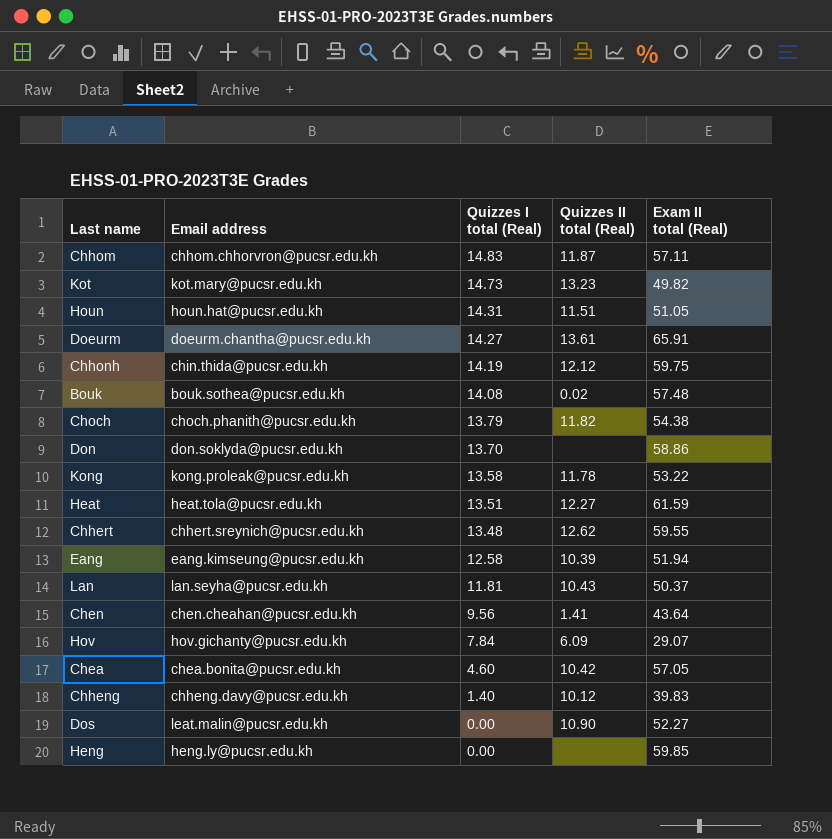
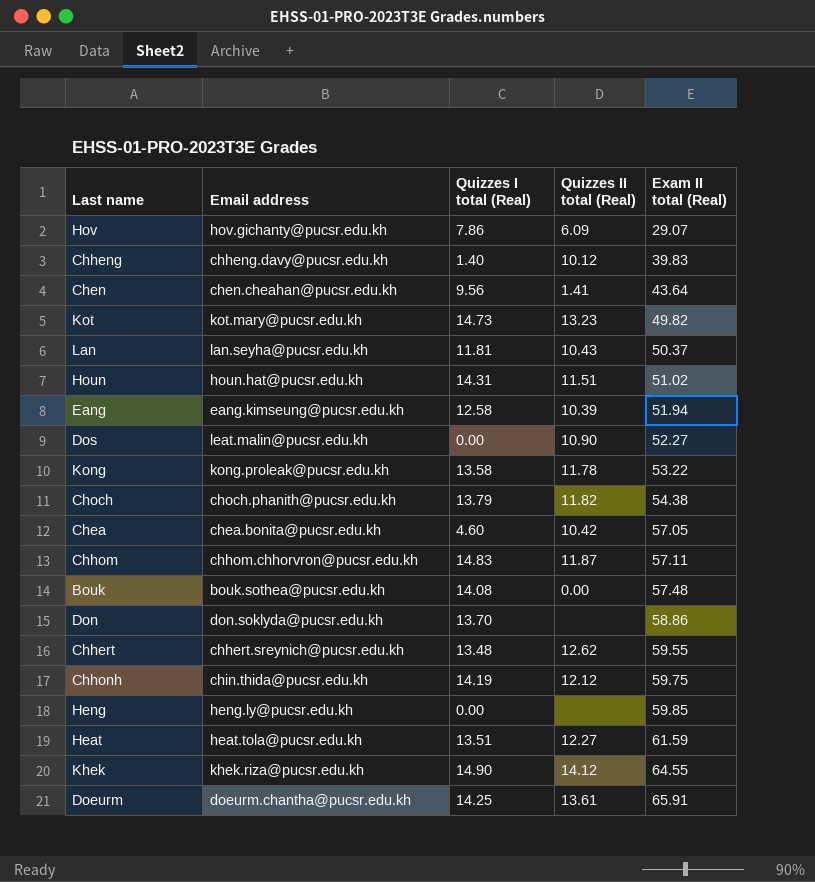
row order: Quizzes I total (Real) descending -> Exam II total (Real) ascending
Hov | Quizzes I total (Real): 7.84 -> 7.86
Houn | Exam II total (Real): 51.05 -> 51.02
Bouk | Quizzes II total (Real): 0.02 -> 0.00
row Khek: none -> khek.riza@pucsr.edu.kh | 14.90 | 14.12 | 64.55
Doeurm | Quizzes I total (Real): 14.27 -> 14.25

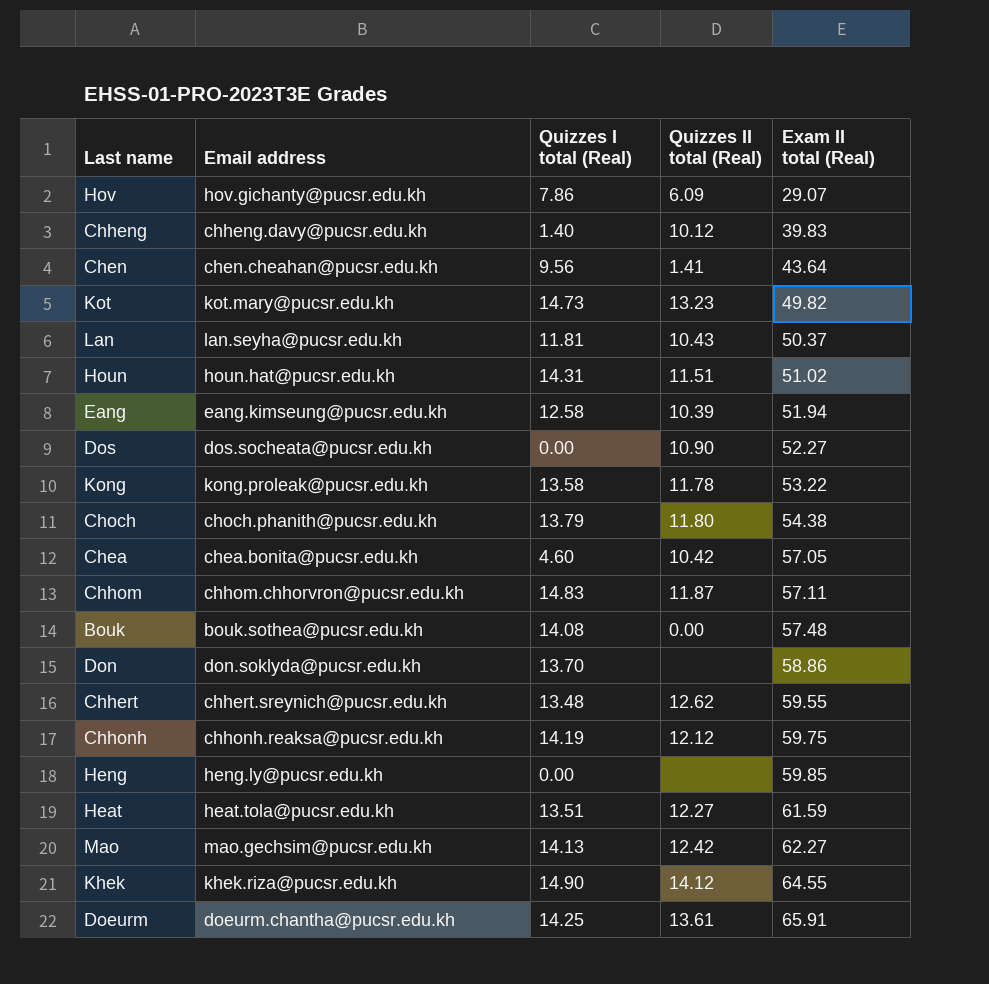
Dos | Email address: leat.malin@pucsr.edu.kh -> dos.socheata@pucsr.edu.kh
Choch | Quizzes II total (Real): 11.82 -> 11.80
Chhonh | Email address: chin.thida@pucsr.edu.kh -> chhonh.reaksa@pucsr.edu.kh
row Mao: none -> mao.gechsim@pucsr.edu.kh | 14.13 | 12.42 | 62.27

